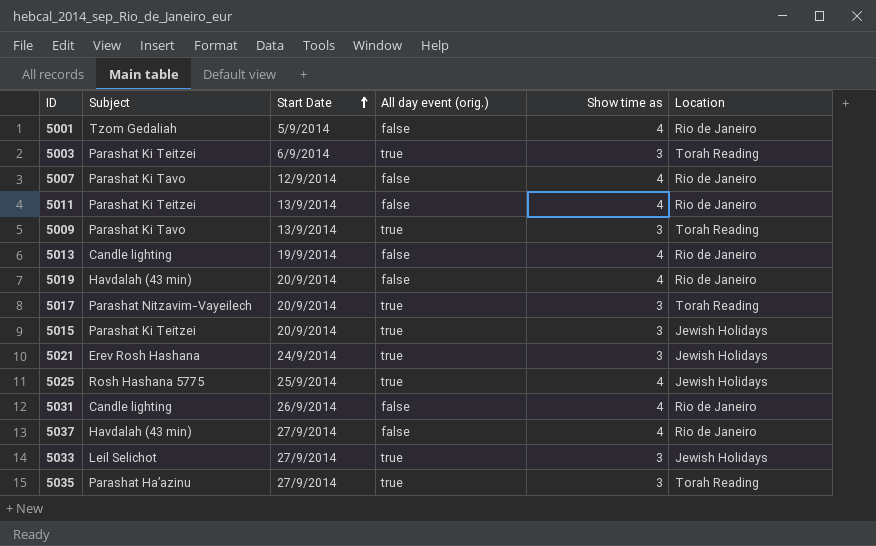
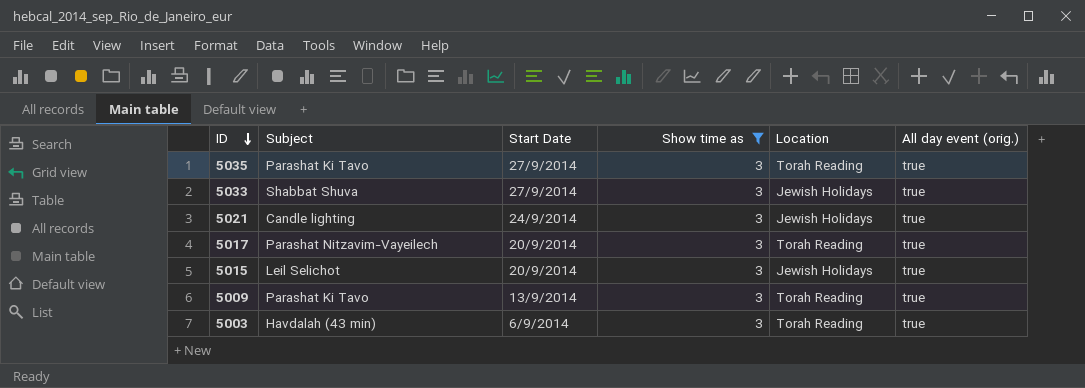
filter: none -> Show time as = 3
row order: Start Date ascending -> ID descending
column All day event (orig.) | position: 4 -> 6
5035 | Subject: Parashat Ha’azinu -> Parashat Ki Tavo
5033 | Subject: Leil Selichot -> Shabbat Shuva
5021 | Subject: Erev Rosh Hashana -> Candle lighting
5015 | Subject: Parashat Ki Teitzei -> Leil Selichot
5003 | Subject: Parashat Ki Teitzei -> Havdalah (43 min)

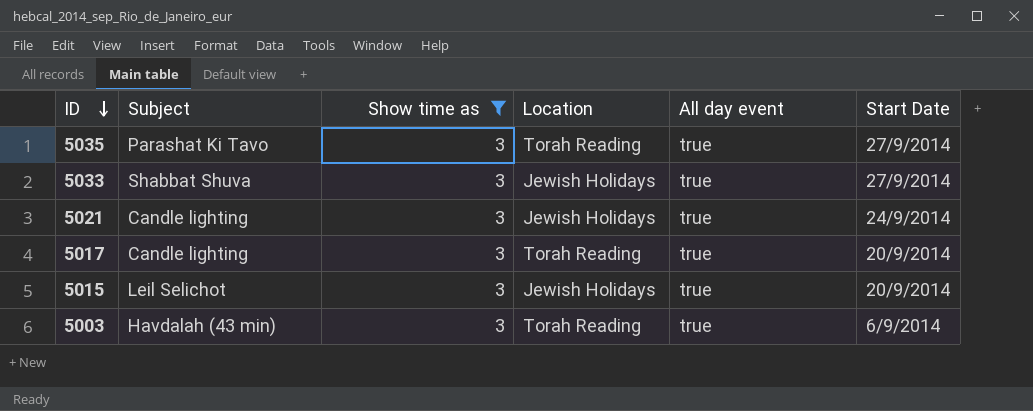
column name: All day event (orig.) -> All day event
column Start Date | position: 3 -> 6
row 5009: Parashat Ki Tavo | 13/9/2014 | 3 | Torah Reading | true -> none
5017 | Subject: Parashat Nitzavim-Vayeilech -> Candle lighting

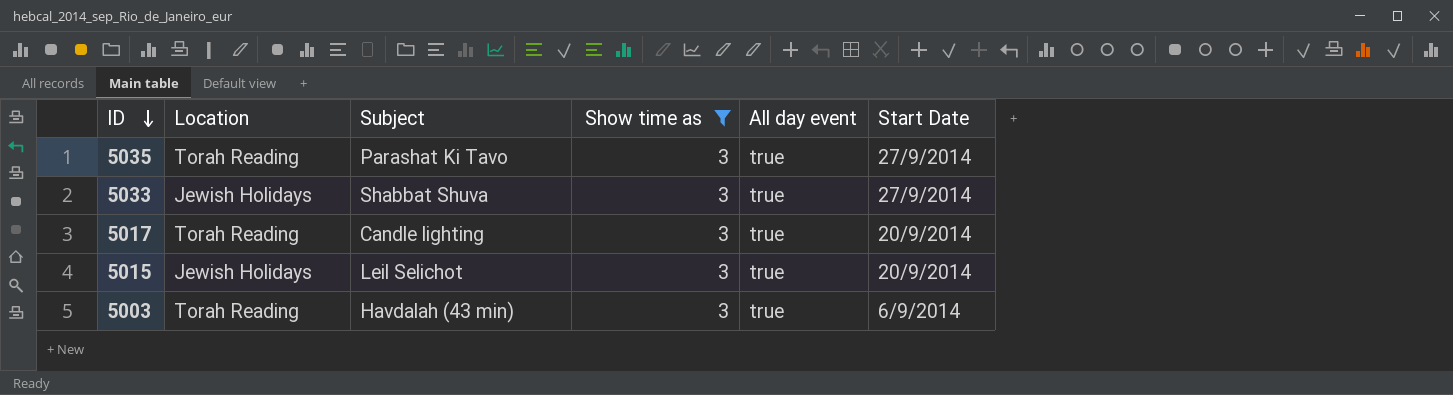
column Location | position: 4 -> 2
row 5021: Candle lighting | 3 | Jewish Holidays | true | 24/9/2014 -> none

